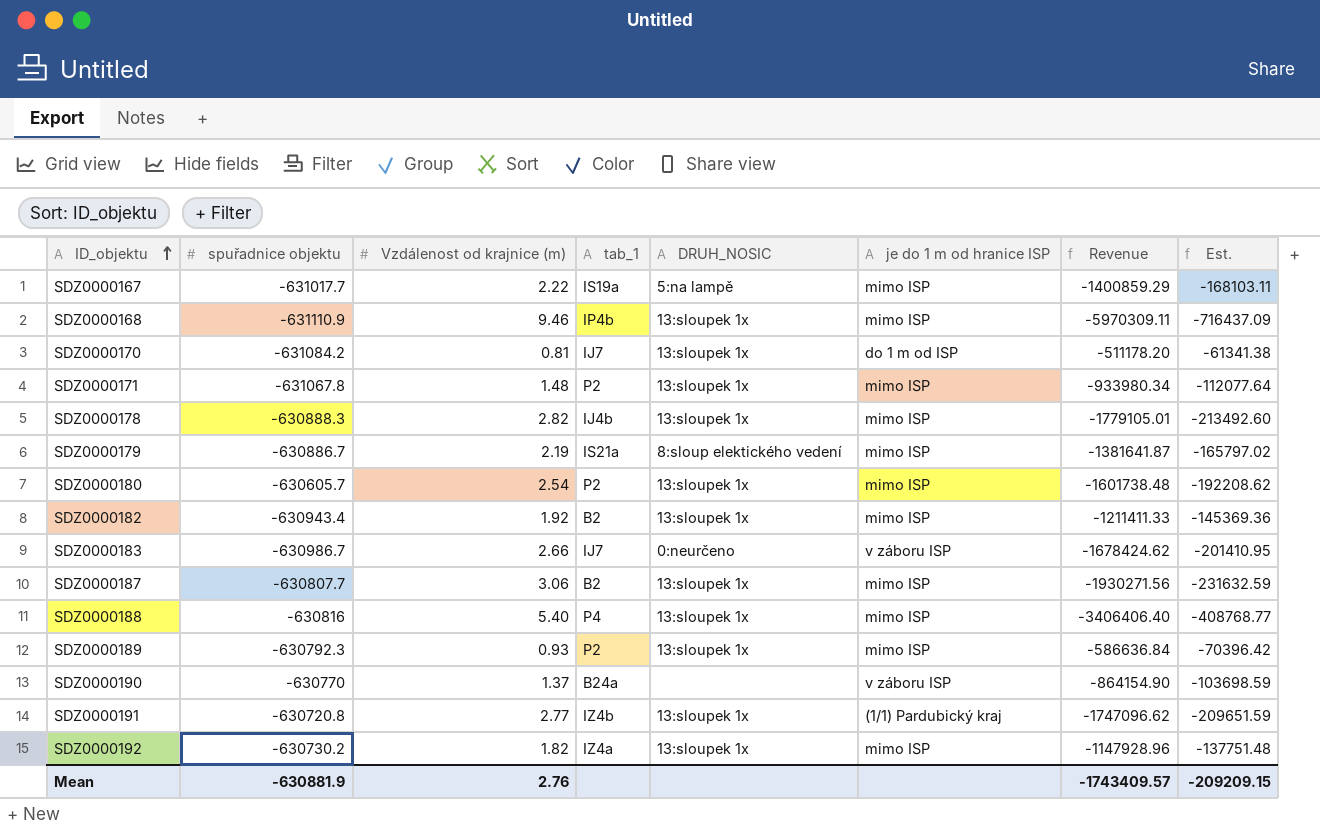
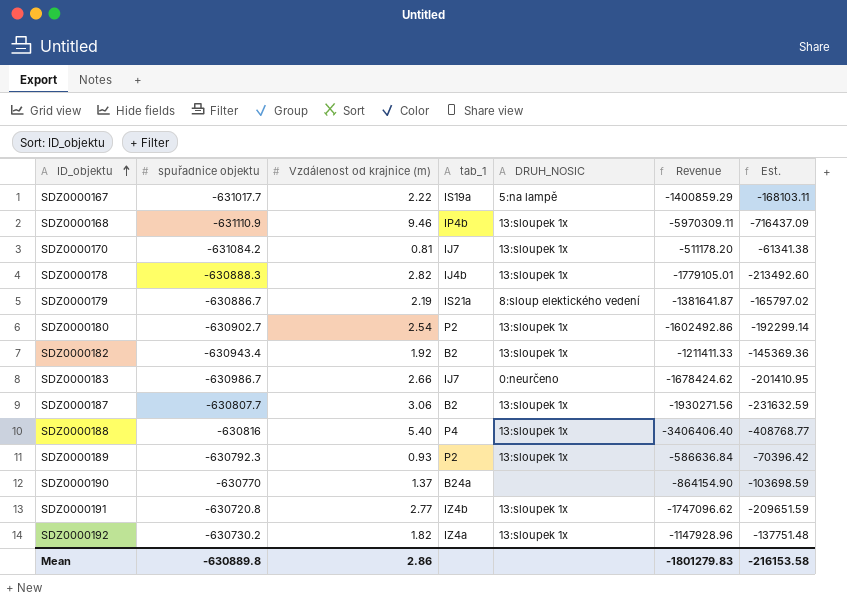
column je do 1 m od hranice ISP | position: 6 -> none
row SDZ0000171: -631067.8 | 1.48 | P2 | 13:sloupek 1x | mimo ISP | -933980.34 | -112077.64 -> none
SDZ0000180 | spuřadnice objektu: -630605.7 -> -630902.7
SDZ0000180 | Revenue: -1601738.48 -> -1602492.86
SDZ0000180 | Est.: -192208.62 -> -192299.14
Mean | spuřadnice objektu: -630881.9 -> -630889.8
Mean | Vzdálenost od krajnice (m): 2.76 -> 2.86
Mean | Revenue: -1743409.57 -> -1801279.83
Mean | Est.: -209209.15 -> -216153.58

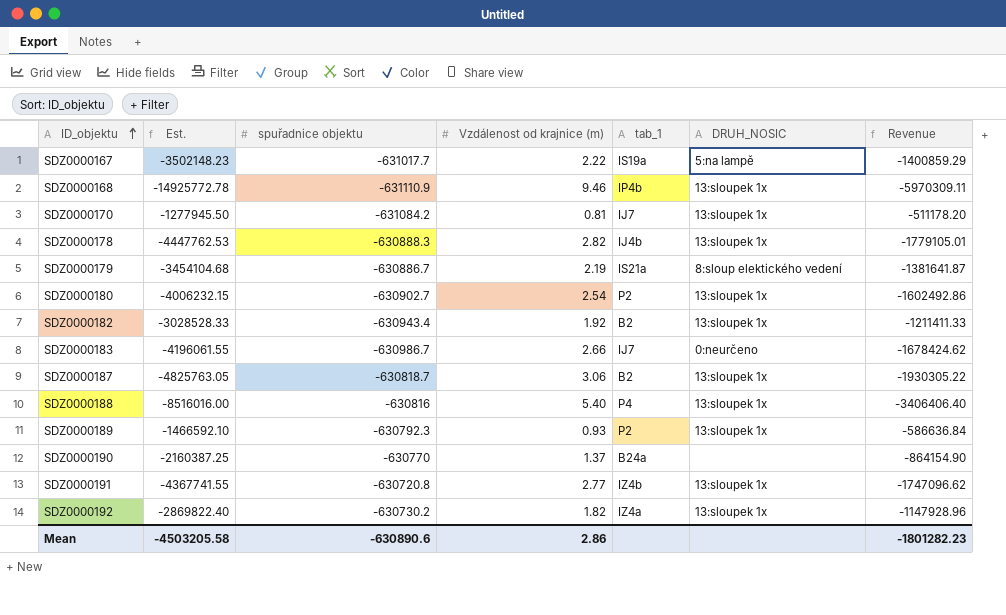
column Est. | formula: [Revenue] * 0.12 -> [Revenue] * 2.5
column Est. | position: 7 -> 2
SDZ0000187 | spuřadnice objektu: -630807.7 -> -630818.7
SDZ0000187 | Revenue: -1930271.56 -> -1930305.22
Mean | Est.: -216153.58 -> -4503205.58
Mean | spuřadnice objektu: -630889.8 -> -630890.6
Mean | Revenue: -1801279.83 -> -1801282.23

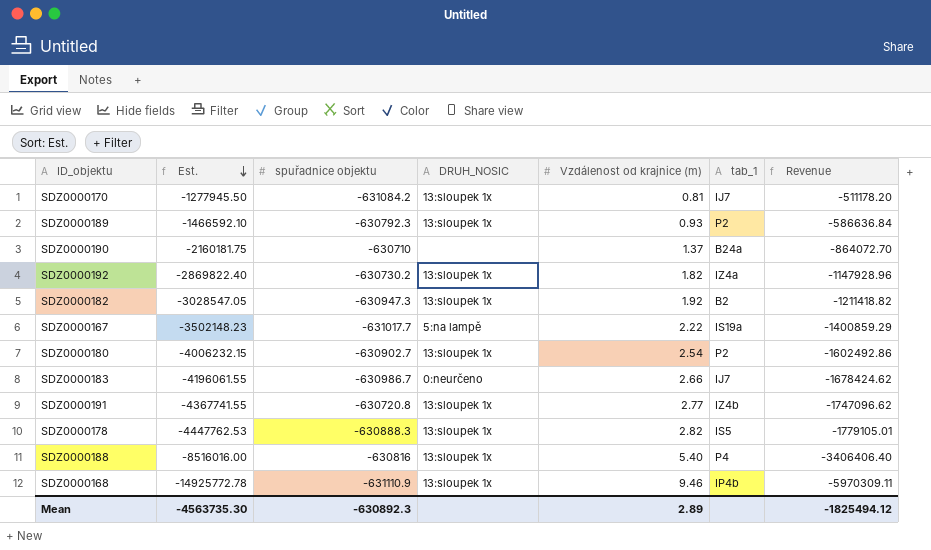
row order: ID_objektu ascending -> Est. descending
column DRUH_NOSIC | position: 6 -> 4
row SDZ0000179: -3454104.68 | -630886.7 | 2.19 | IS21a | 8:sloup elektického vedení | -1381641.87 -> none
row SDZ0000187: -4825763.05 | -630818.7 | 3.06 | B2 | 13:sloupek 1x | -1930305.22 -> none
SDZ0000190 | Est.: -2160387.25 -> -2160181.75
SDZ0000190 | spuřadnice objektu: -630770 -> -630710
SDZ0000190 | Revenue: -864154.90 -> -864072.70
SDZ0000182 | Est.: -3028528.33 -> -3028547.05
SDZ0000182 | spuřadnice objektu: -630943.4 -> -630947.3
SDZ0000182 | Revenue: -1211411.33 -> -1211418.82
SDZ0000178 | tab_1: IJ4b -> IS5
Mean | Est.: -4503205.58 -> -4563735.30
Mean | spuřadnice objektu: -630890.6 -> -630892.3
Mean | Vzdálenost od krajnice (m): 2.86 -> 2.89
Mean | Revenue: -1801282.23 -> -1825494.12

